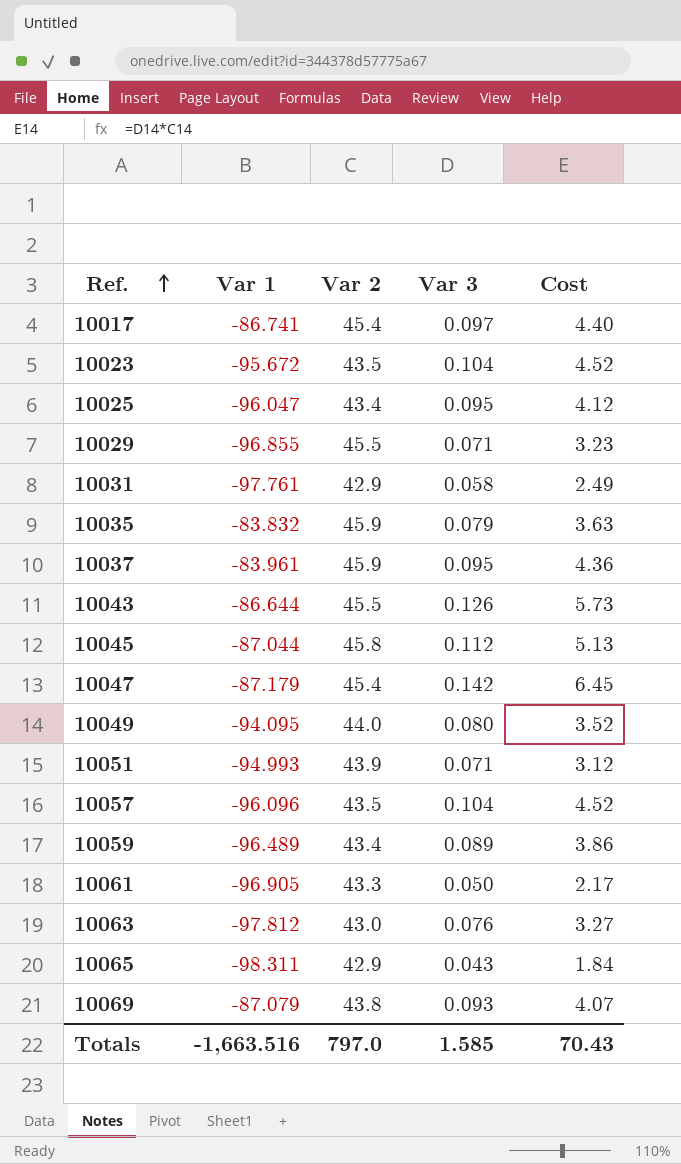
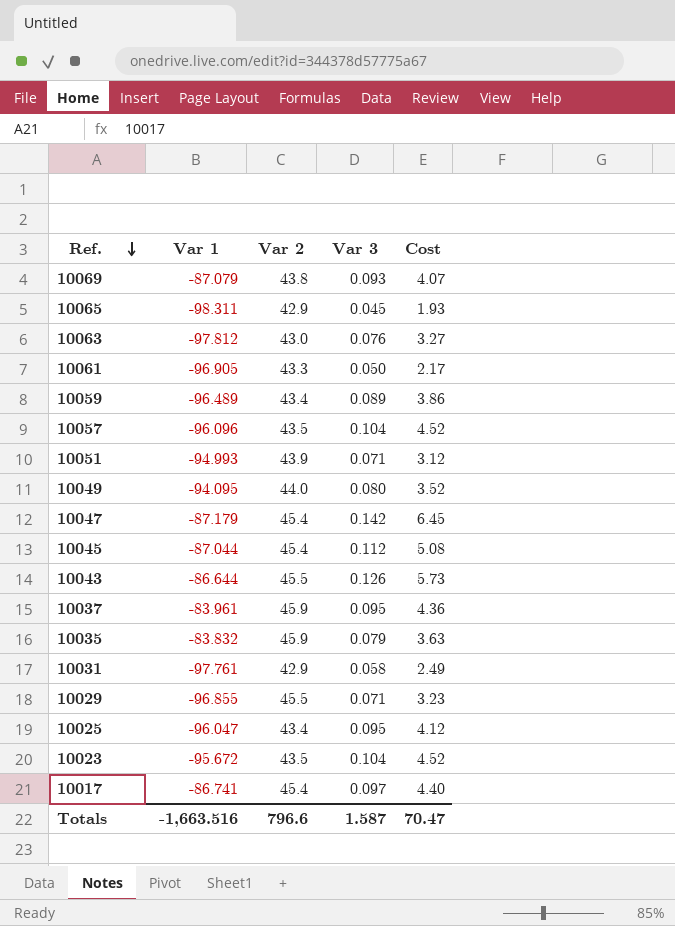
row order: Ref. ascending -> Ref. descending
10065 | Var 3: 0.043 -> 0.045
10065 | Cost: 1.84 -> 1.93
10045 | Var 2: 45.8 -> 45.4
10045 | Cost: 5.13 -> 5.08
Totals | Var 2: 797.0 -> 796.6
Totals | Var 3: 1.585 -> 1.587
Totals | Cost: 70.43 -> 70.47

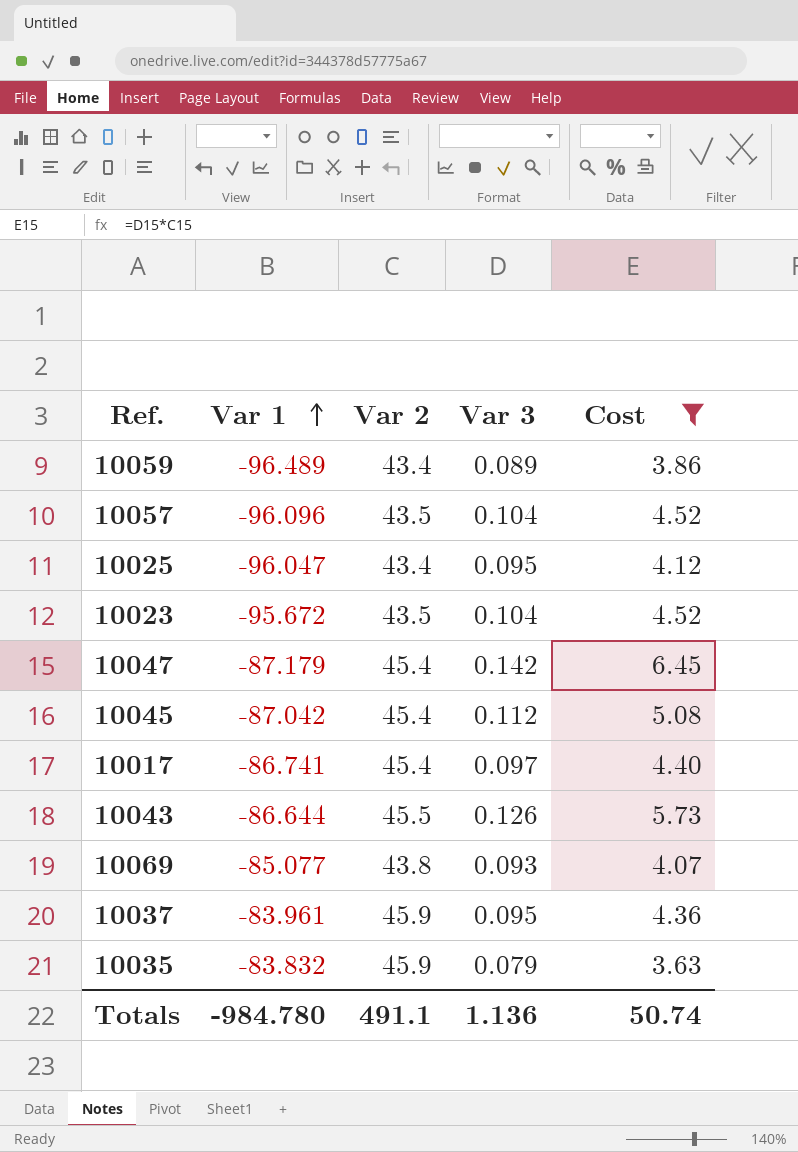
filter: none -> Cost >= 3.63
row order: Ref. descending -> Var 1 ascending
10045 | Var 1: -87.044 -> -87.042
10069 | Var 1: -87.079 -> -85.077
Totals | Var 1: -1,663.516 -> -984.780
Totals | Var 2: 796.6 -> 491.1
Totals | Var 3: 1.587 -> 1.136
Totals | Cost: 70.47 -> 50.74

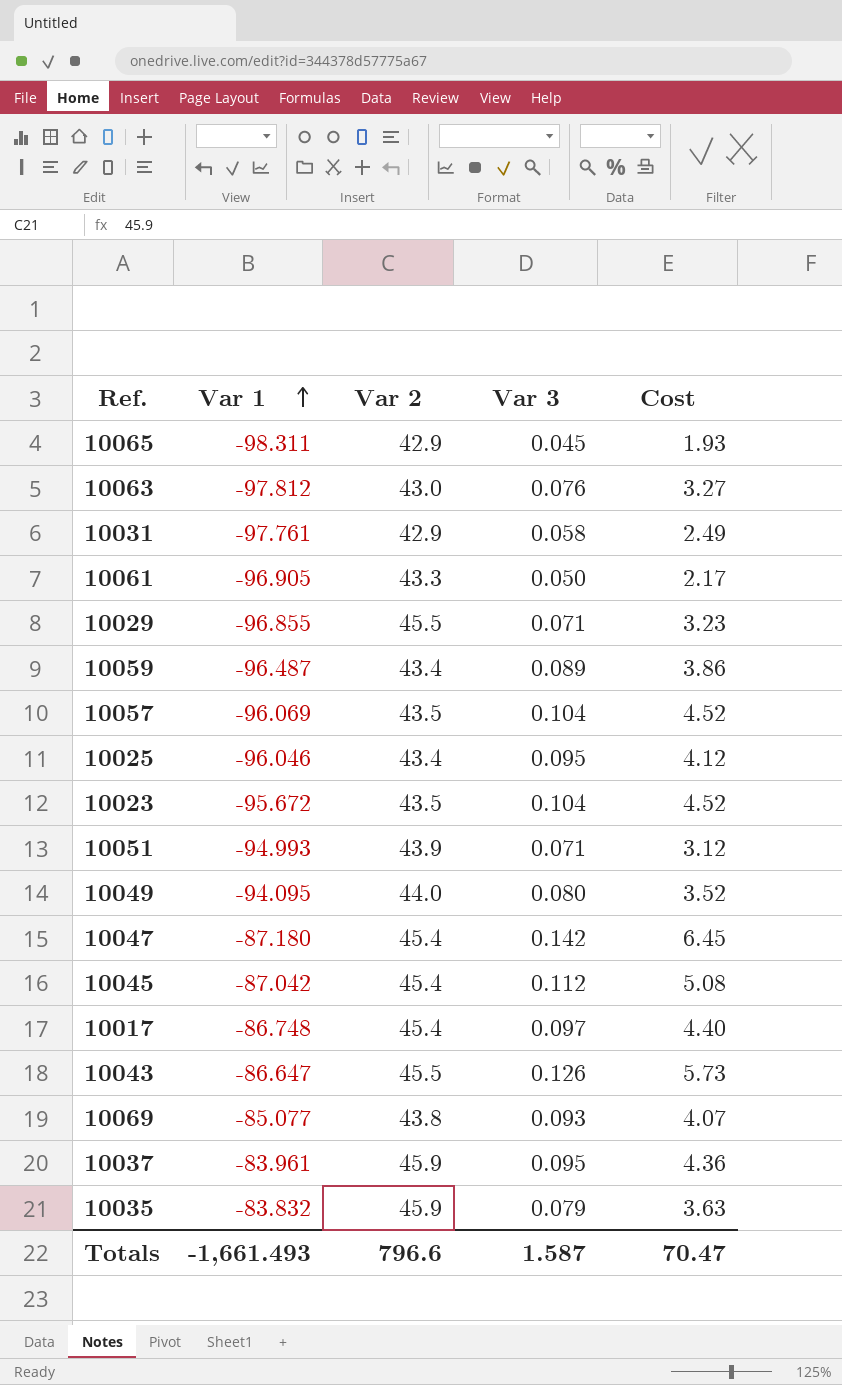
filter: Cost >= 3.63 -> none
10059 | Var 1: -96.489 -> -96.487
10057 | Var 1: -96.096 -> -96.069
10025 | Var 1: -96.047 -> -96.046
10047 | Var 1: -87.179 -> -87.180
10017 | Var 1: -86.741 -> -86.748
10043 | Var 1: -86.644 -> -86.647
Totals | Var 1: -984.780 -> -1,661.493
Totals | Var 2: 491.1 -> 796.6
Totals | Var 3: 1.136 -> 1.587
Totals | Cost: 50.74 -> 70.47

